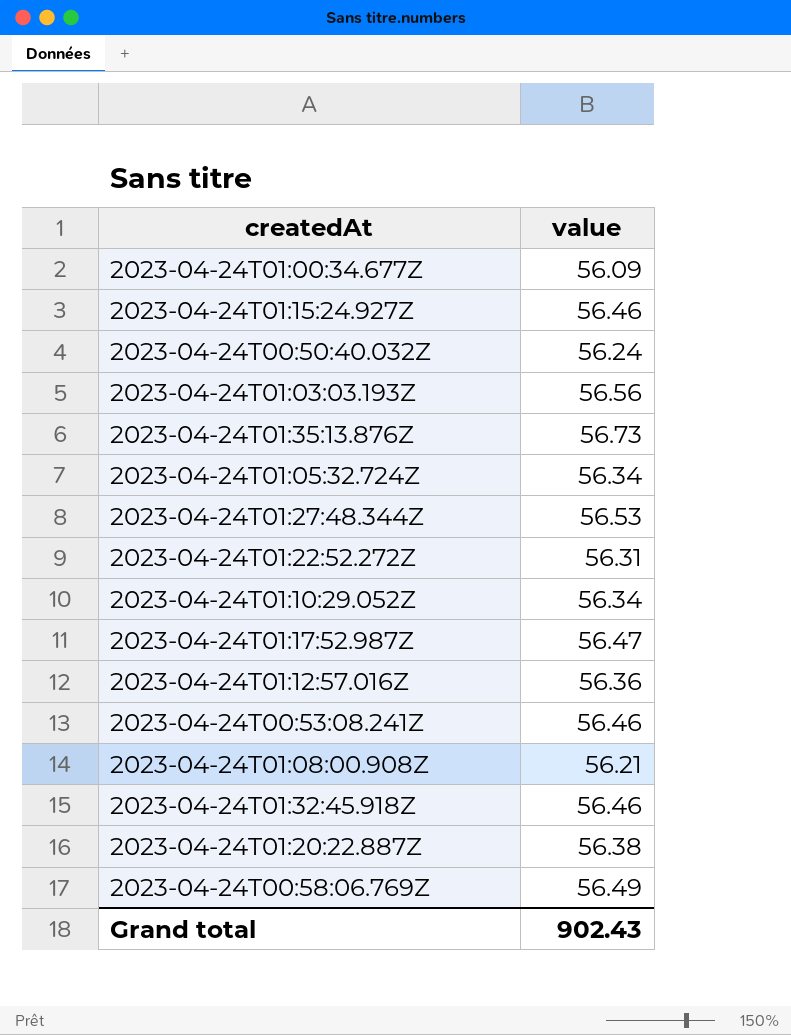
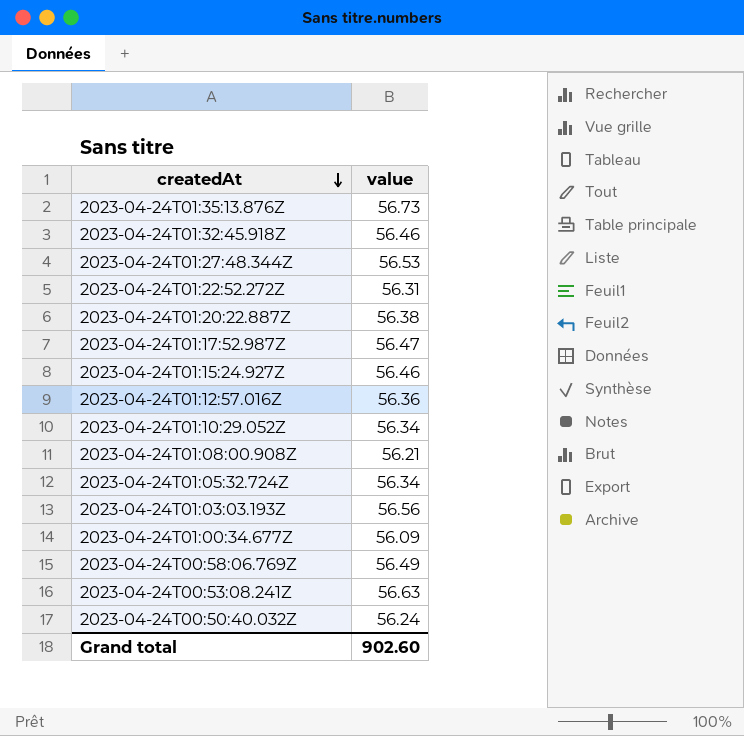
row order: none -> createdAt descending
2023-04-24T00:53:08.241Z | value: 56.46 -> 56.63
Grand total | value: 902.43 -> 902.60

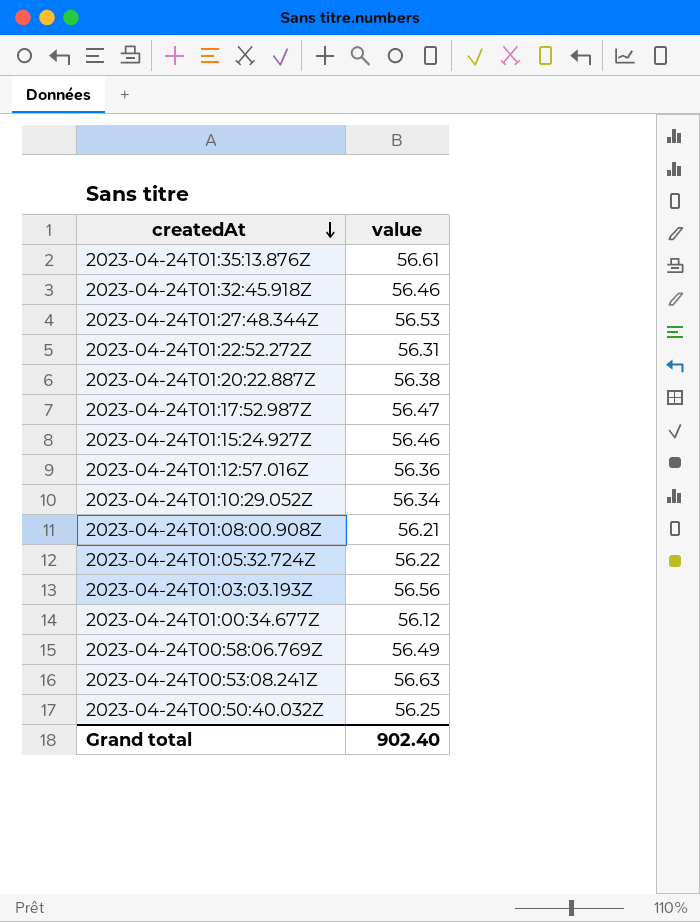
2023-04-24T01:35:13.876Z | value: 56.73 -> 56.61
2023-04-24T01:05:32.724Z | value: 56.34 -> 56.22
2023-04-24T01:00:34.677Z | value: 56.09 -> 56.12
2023-04-24T00:50:40.032Z | value: 56.24 -> 56.25
Grand total | value: 902.60 -> 902.40

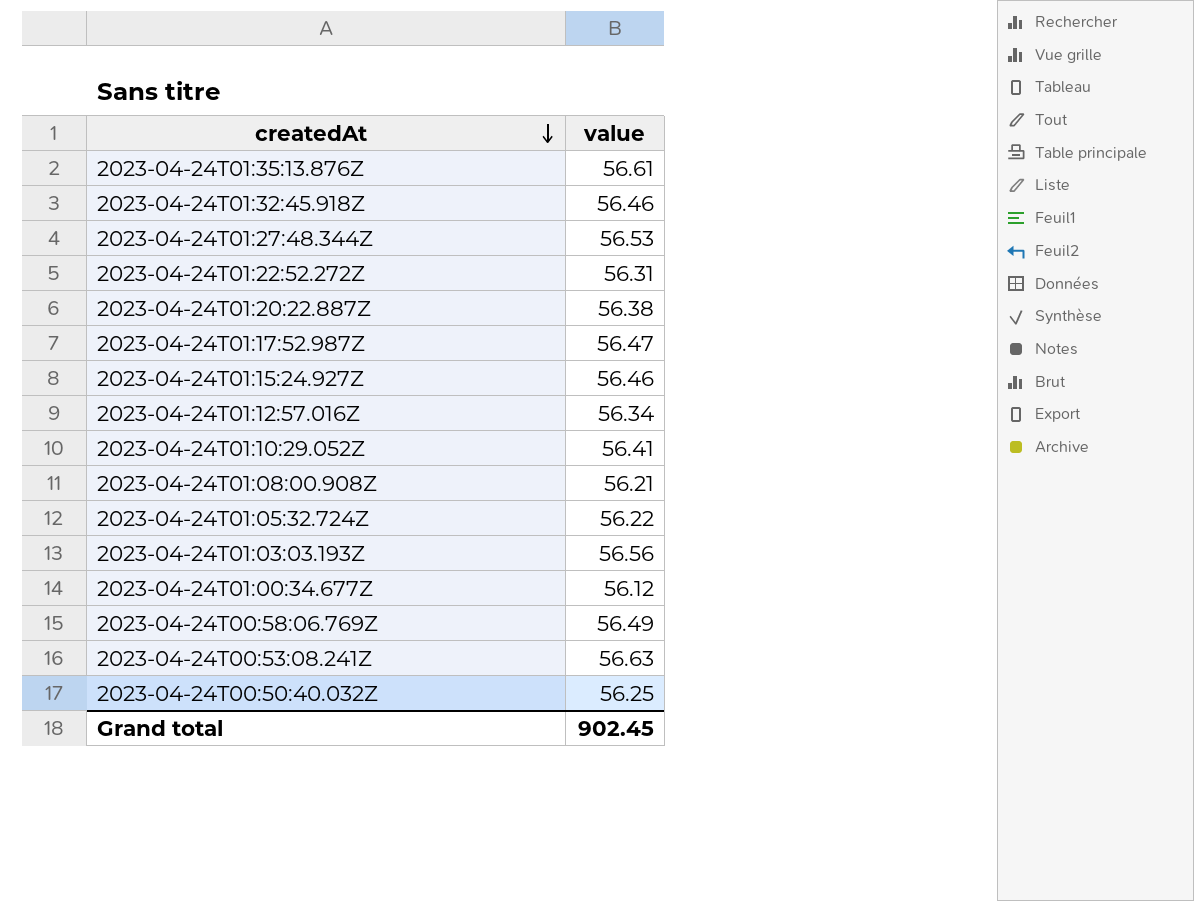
2023-04-24T01:12:57.016Z | value: 56.36 -> 56.34
2023-04-24T01:10:29.052Z | value: 56.34 -> 56.41
Grand total | value: 902.40 -> 902.45

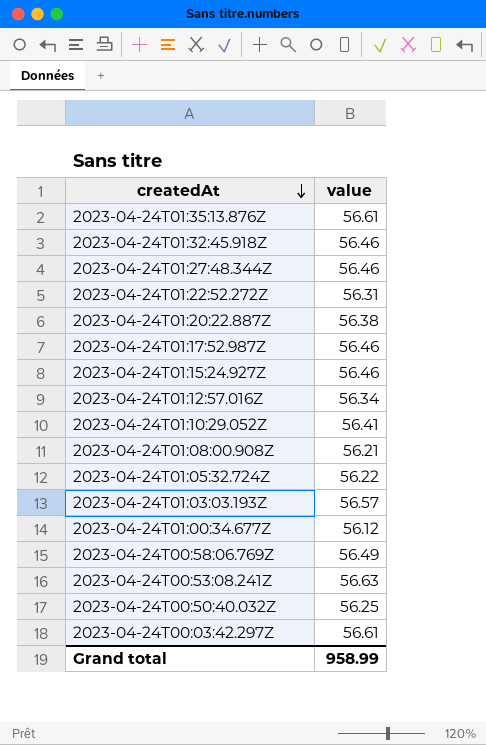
2023-04-24T01:27:48.344Z | value: 56.53 -> 56.46
2023-04-24T01:17:52.987Z | value: 56.47 -> 56.46
2023-04-24T01:03:03.193Z | value: 56.56 -> 56.57
row 2023-04-24T00:03:42.297Z: none -> 56.61
Grand total | value: 902.45 -> 958.99

